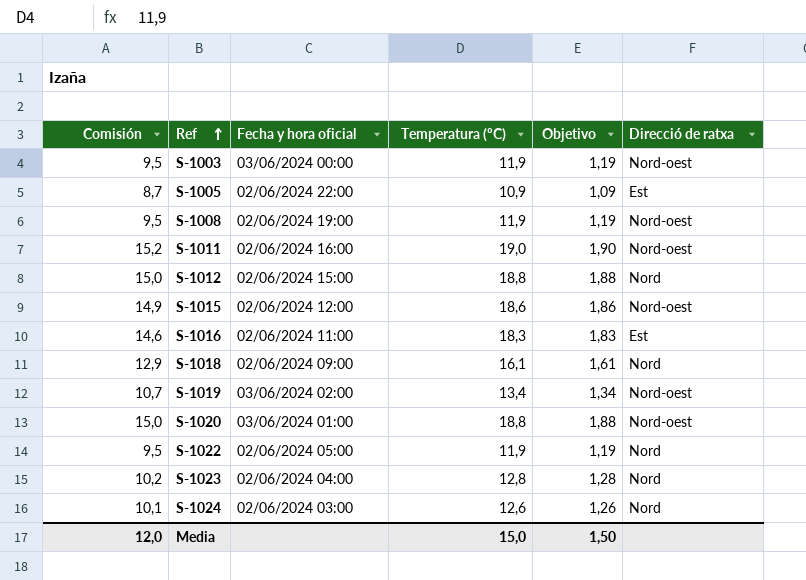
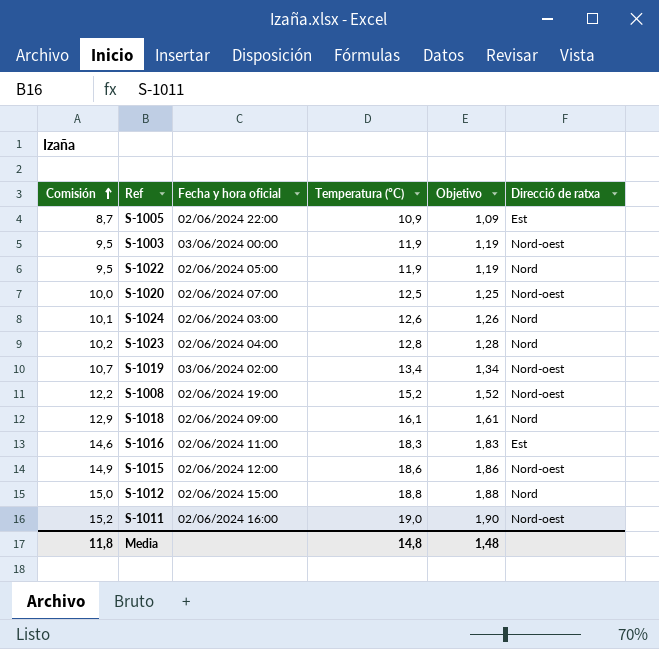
row order: Ref ascending -> Comisión ascending
S-1020 | Comisión: 15,0 -> 10,0
S-1020 | Fecha y hora oficial: 03/06/2024 01:00 -> 02/06/2024 07:00
S-1020 | Temperatura (ºC): 18,8 -> 12,5
S-1020 | Objetivo: 1,88 -> 1,25
S-1008 | Comisión: 9,5 -> 12,2
S-1008 | Temperatura (ºC): 11,9 -> 15,2
S-1008 | Objetivo: 1,19 -> 1,52
Media | Comisión: 12,0 -> 11,8
Media | Temperatura (ºC): 15,0 -> 14,8
Media | Objetivo: 1,50 -> 1,48

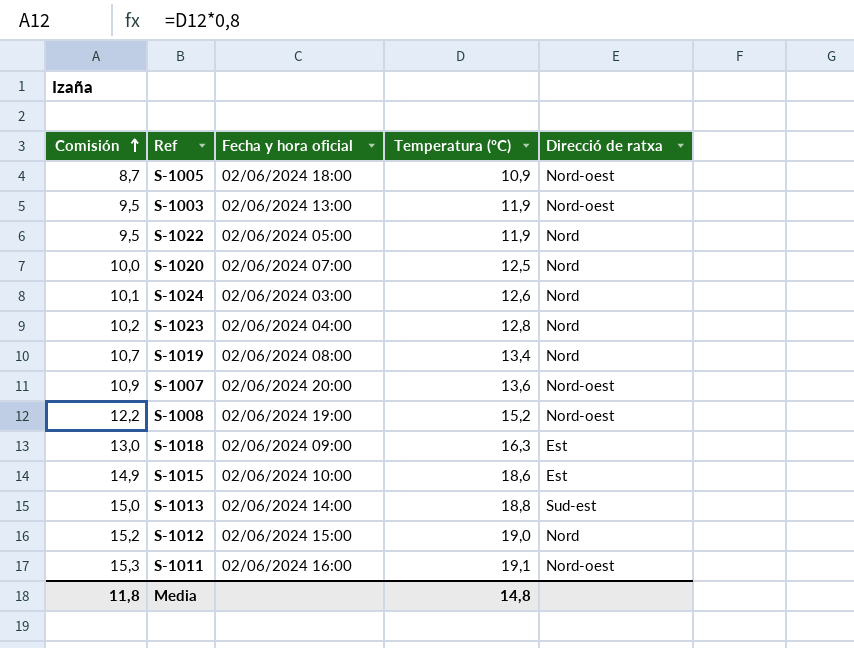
column Objetivo | formula: [Temperatura (ºC)] * 0,1 -> none
row S-1016: 14,6 | 02/06/2024 11:00 | 18,3 | 1,83 | Est -> none
S-1005 | Fecha y hora oficial: 02/06/2024 22:00 -> 02/06/2024 18:00
S-1005 | Direcció de ratxa: Est -> Nord-oest
S-1003 | Fecha y hora oficial: 03/06/2024 00:00 -> 02/06/2024 13:00
S-1020 | Direcció de ratxa: Nord-oest -> Nord
S-1019 | Fecha y hora oficial: 03/06/2024 02:00 -> 02/06/2024 08:00
S-1019 | Direcció de ratxa: Nord-oest -> Nord
row S-1007: none -> 10,9 | 02/06/2024 20:00 | 13,6 | Nord-oest
S-1018 | Comisión: 12,9 -> 13,0
S-1018 | Temperatura (ºC): 16,1 -> 16,3
S-1018 | Direcció de ratxa: Nord -> Est
S-1015 | Fecha y hora oficial: 02/06/2024 12:00 -> 02/06/2024 10:00
S-1015 | Direcció de ratxa: Nord-oest -> Est
row S-1013: none -> 15,0 | 02/06/2024 14:00 | 18,8 | Sud-est
S-1012 | Comisión: 15,0 -> 15,2
S-1012 | Temperatura (ºC): 18,8 -> 19,0
S-1011 | Comisión: 15,2 -> 15,3
S-1011 | Temperatura (ºC): 19,0 -> 19,1

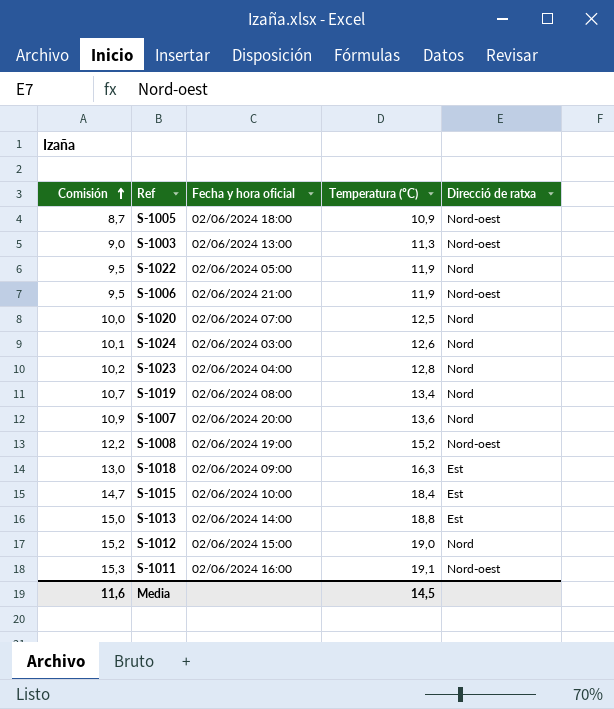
S-1003 | Comisión: 9,5 -> 9,0
S-1003 | Temperatura (ºC): 11,9 -> 11,3
row S-1006: none -> 9,5 | 02/06/2024 21:00 | 11,9 | Nord-oest
S-1007 | Direcció de ratxa: Nord-oest -> Nord
S-1015 | Comisión: 14,9 -> 14,7
S-1015 | Temperatura (ºC): 18,6 -> 18,4
S-1013 | Direcció de ratxa: Sud-est -> Est
Media | Comisión: 11,8 -> 11,6
Media | Temperatura (ºC): 14,8 -> 14,5

